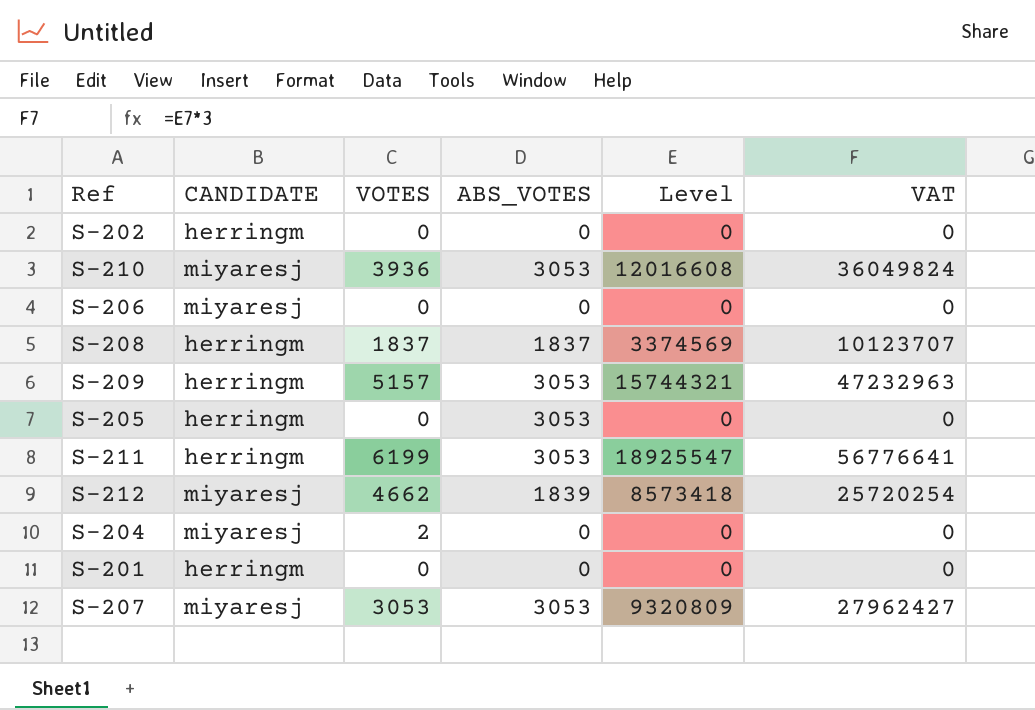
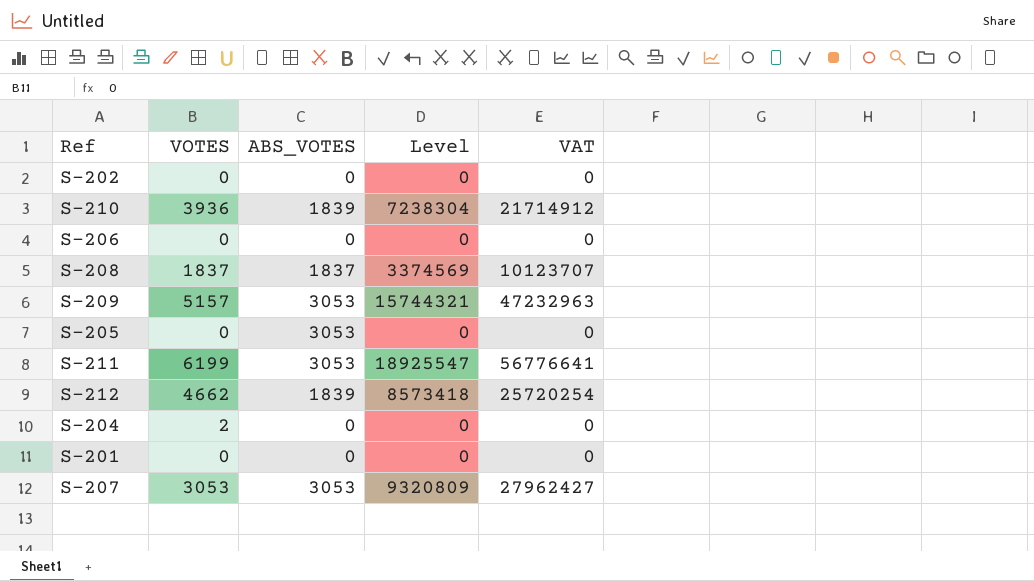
column CANDIDATE | position: 2 -> none
S-210 | ABS_VOTES: 3053 -> 1839
S-210 | Level: 12016608 -> 7238304
S-210 | VAT: 36049824 -> 21714912

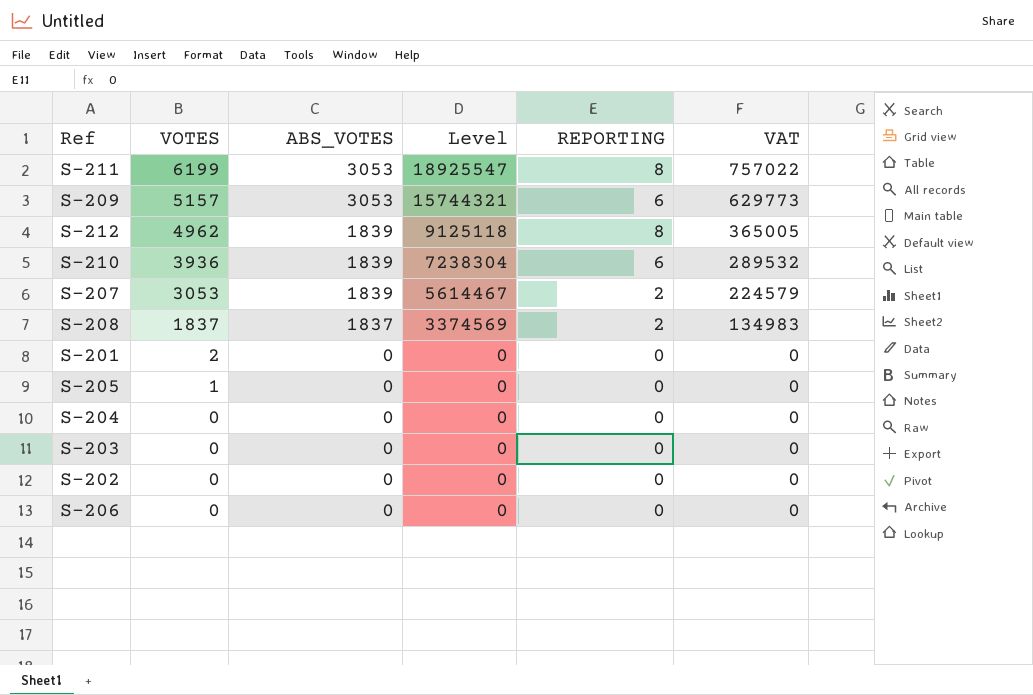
row order: none -> VOTES descending
column REPORTING | position: none -> 5
column VAT | formula: [Level] * 3 -> [Level] * 0.04
S-212 | VOTES: 4662 -> 4962
S-212 | Level: 8573418 -> 9125118
S-207 | ABS_VOTES: 3053 -> 1839
S-207 | Level: 9320809 -> 5614467
S-201 | VOTES: 0 -> 2
S-205 | VOTES: 0 -> 1
S-205 | ABS_VOTES: 3053 -> 0
S-204 | VOTES: 2 -> 0
row S-203: none -> 0 | 0 | 0 | 0 | 0

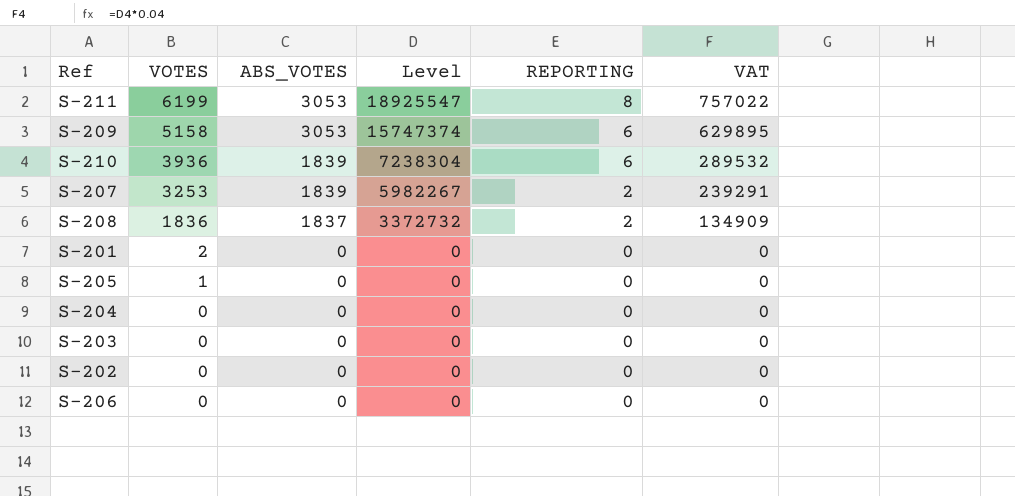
row S-212: 4962 | 1839 | 9125118 | 8 | 365005 -> none
S-209 | VOTES: 5157 -> 5158
S-209 | Level: 15744321 -> 15747374
S-209 | VAT: 629773 -> 629895
S-207 | VOTES: 3053 -> 3253
S-207 | Level: 5614467 -> 5982267
S-207 | VAT: 224579 -> 239291
S-208 | VOTES: 1837 -> 1836
S-208 | Level: 3374569 -> 3372732
S-208 | VAT: 134983 -> 134909

